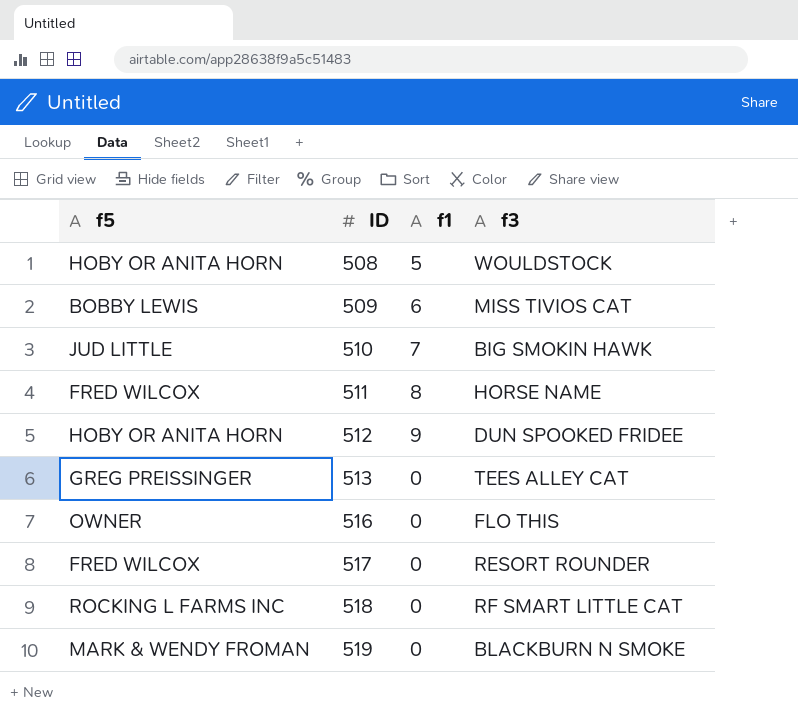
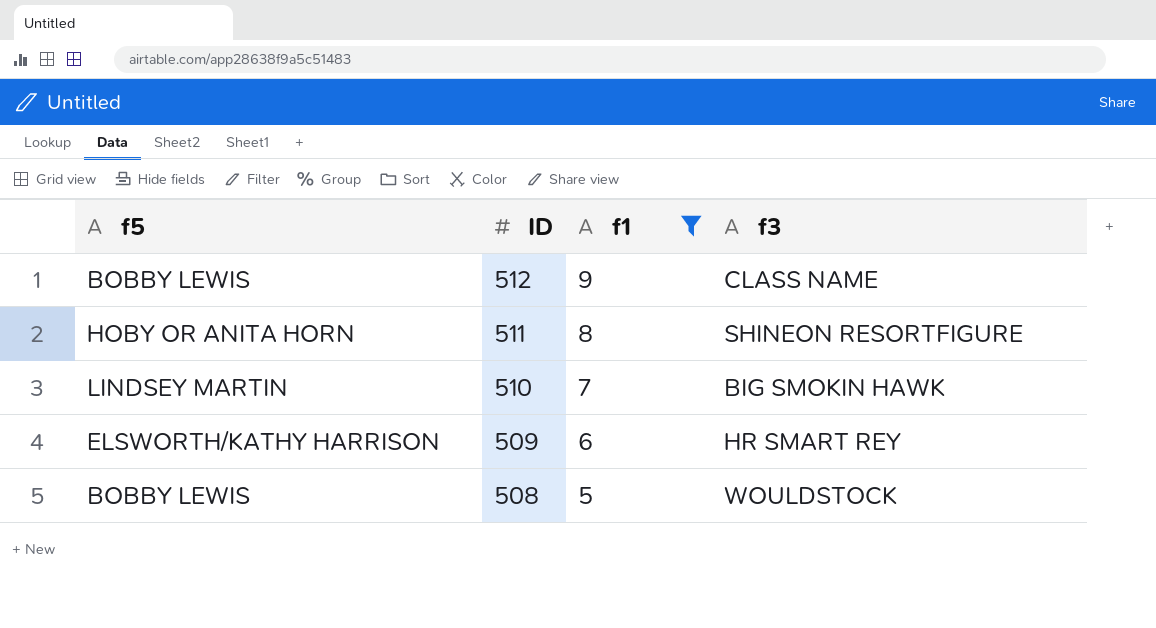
filter: none -> f1 != 0
row order: ID ascending -> ID descending
512 | f5: HOBY OR ANITA HORN -> BOBBY LEWIS
512 | f3: DUN SPOOKED FRIDEE -> CLASS NAME
511 | f5: FRED WILCOX -> HOBY OR ANITA HORN
511 | f3: HORSE NAME -> SHINEON RESORTFIGURE
510 | f5: JUD LITTLE -> LINDSEY MARTIN
509 | f5: BOBBY LEWIS -> ELSWORTH/KATHY HARRISON
509 | f3: MISS TIVIOS CAT -> HR SMART REY
508 | f5: HOBY OR ANITA HORN -> BOBBY LEWIS

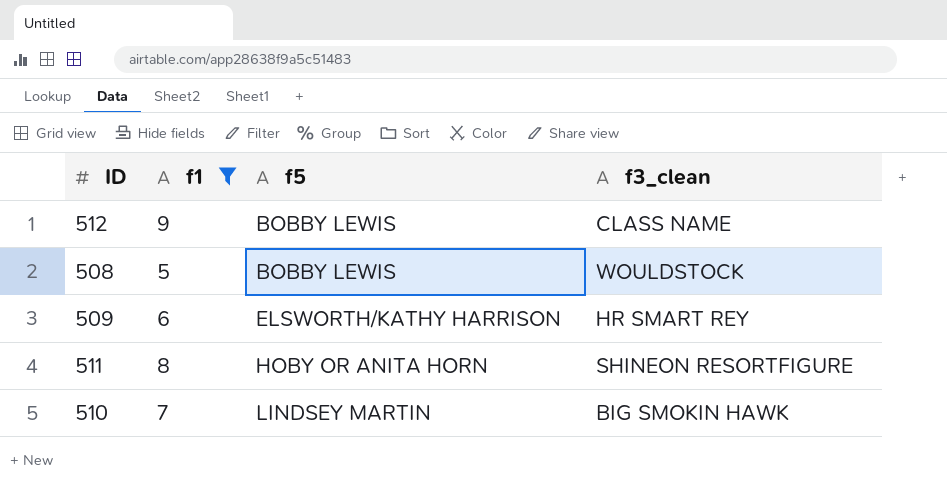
row order: ID descending -> f5 ascending
column f5 | position: 1 -> 3
column name: f3 -> f3_clean

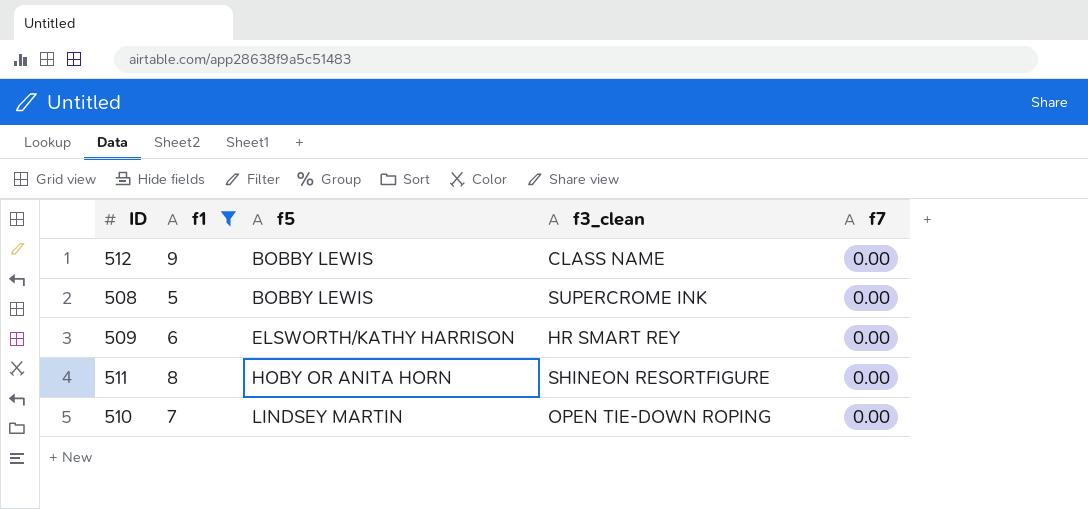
column f7 | position: none -> 5
508 | f3_clean: WOULDSTOCK -> SUPERCROME INK
510 | f3_clean: BIG SMOKIN HAWK -> OPEN TIE-DOWN ROPING

